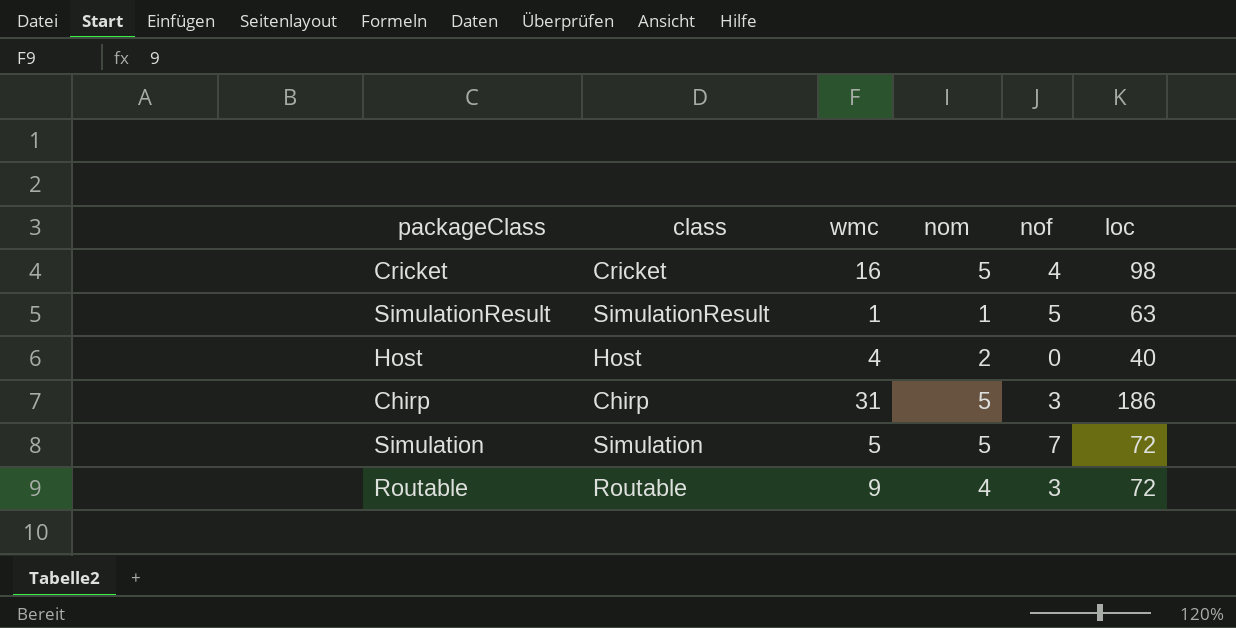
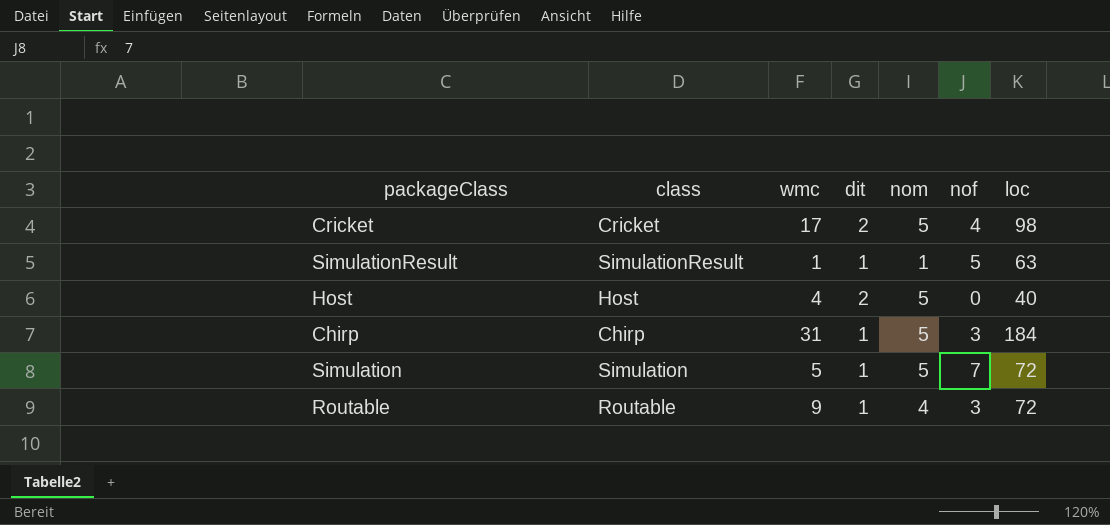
column dit | position: none -> 4
Cricket | wmc: 16 -> 17
Host | nom: 2 -> 5
Chirp | loc: 186 -> 184

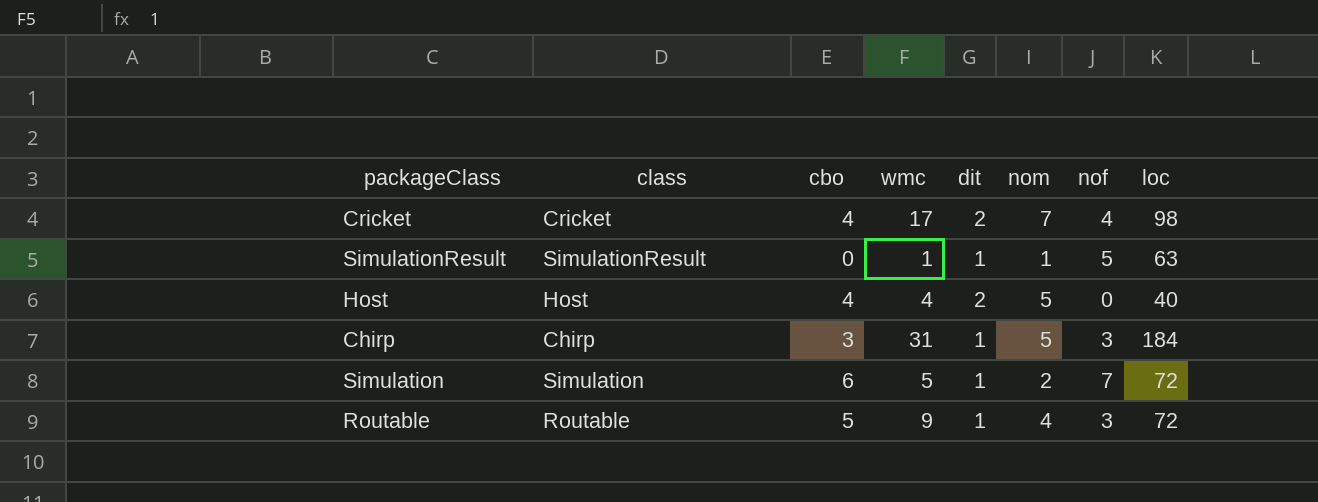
column cbo | position: none -> 3
Cricket | nom: 5 -> 7
Simulation | nom: 5 -> 2

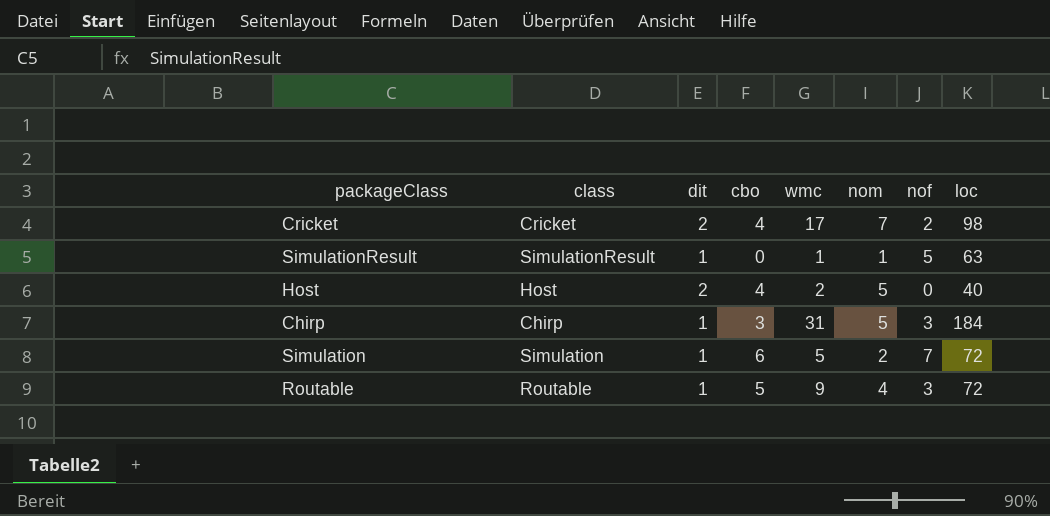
column dit | position: 5 -> 3
Cricket | nof: 4 -> 2
Host | wmc: 4 -> 2

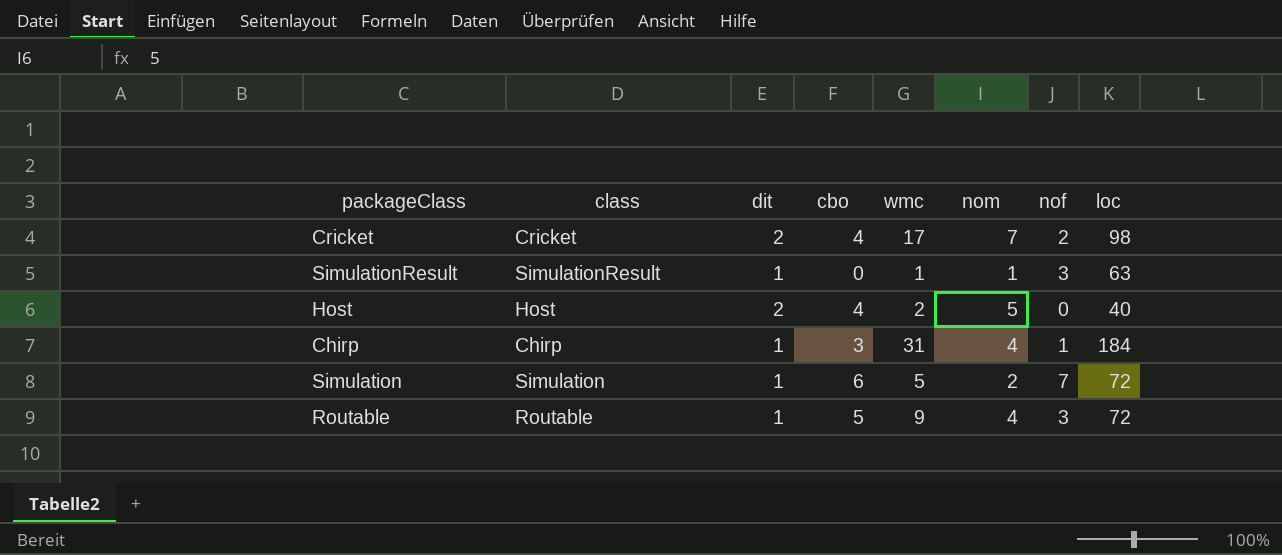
SimulationResult | nof: 5 -> 3
Chirp | nom: 5 -> 4
Chirp | nof: 3 -> 1

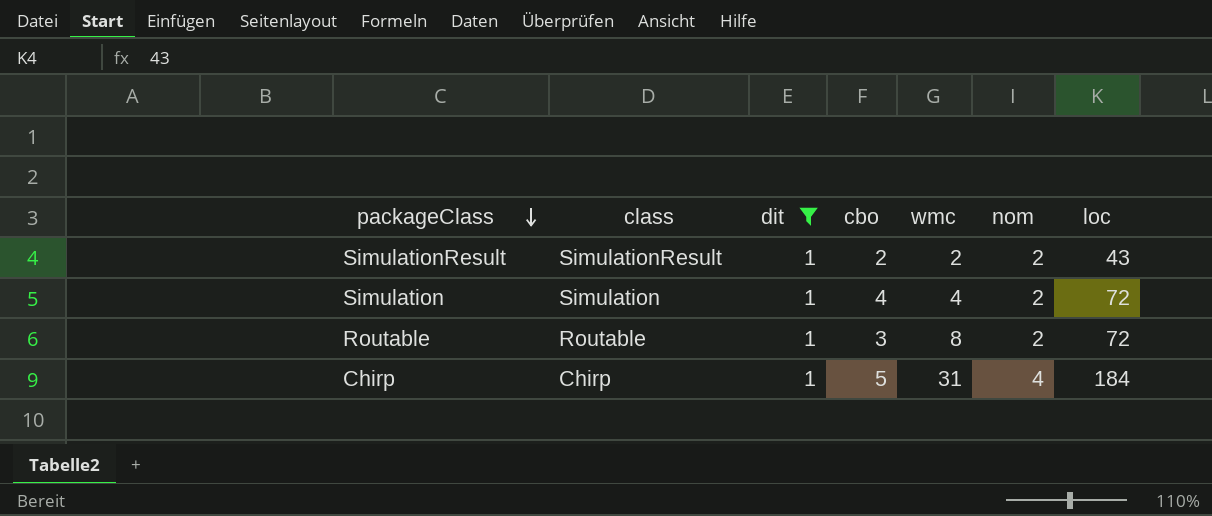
filter: none -> dit = 1
row order: none -> packageClass descending
column nof | position: 7 -> none
SimulationResult | cbo: 0 -> 2
SimulationResult | wmc: 1 -> 2
SimulationResult | nom: 1 -> 2
SimulationResult | loc: 63 -> 43
Simulation | cbo: 6 -> 4
Simulation | wmc: 5 -> 4
Routable | cbo: 5 -> 3
Routable | wmc: 9 -> 8
Routable | nom: 4 -> 2
Chirp | cbo: 3 -> 5

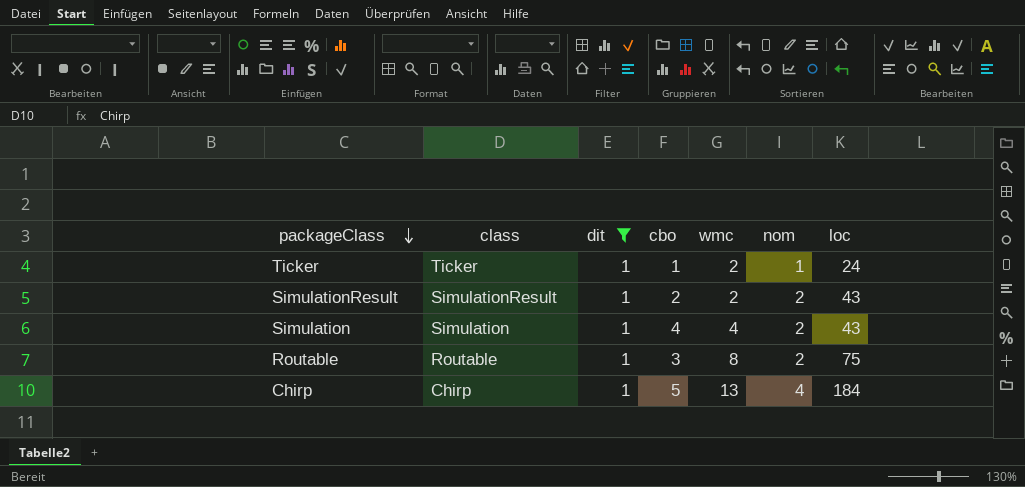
row Ticker: none -> Ticker | 1 | 1 | 2 | 1 | 24
Simulation | loc: 72 -> 43
Routable | loc: 72 -> 75
Chirp | wmc: 31 -> 13

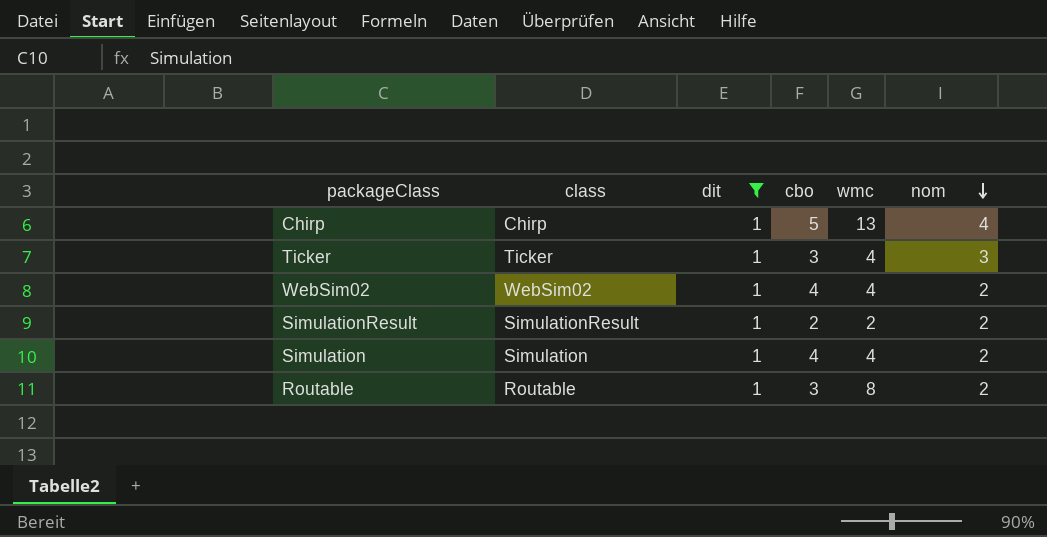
row order: packageClass descending -> nom descending
column loc | position: 7 -> none
Ticker | cbo: 1 -> 3
Ticker | wmc: 2 -> 4
Ticker | nom: 1 -> 3
row WebSim02: none -> WebSim02 | 1 | 4 | 4 | 2

